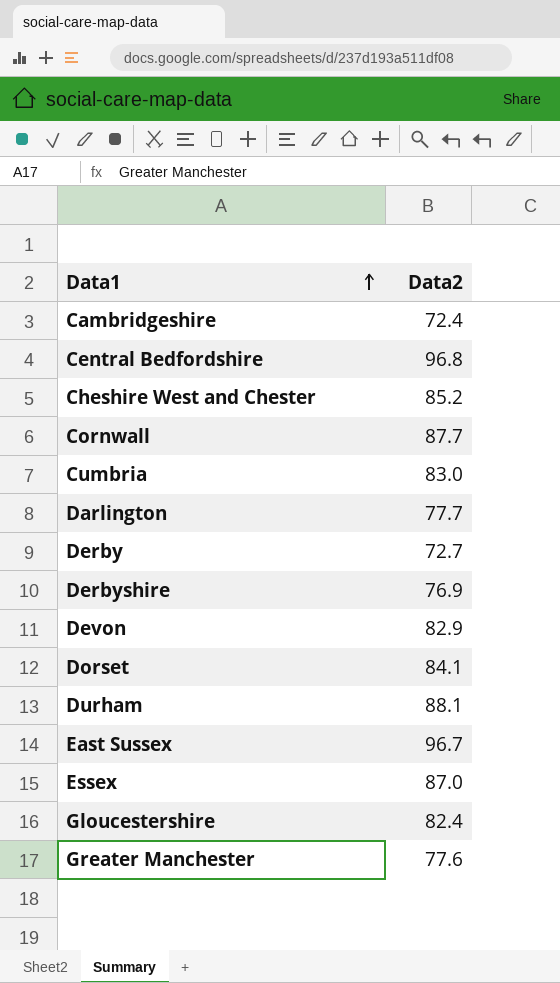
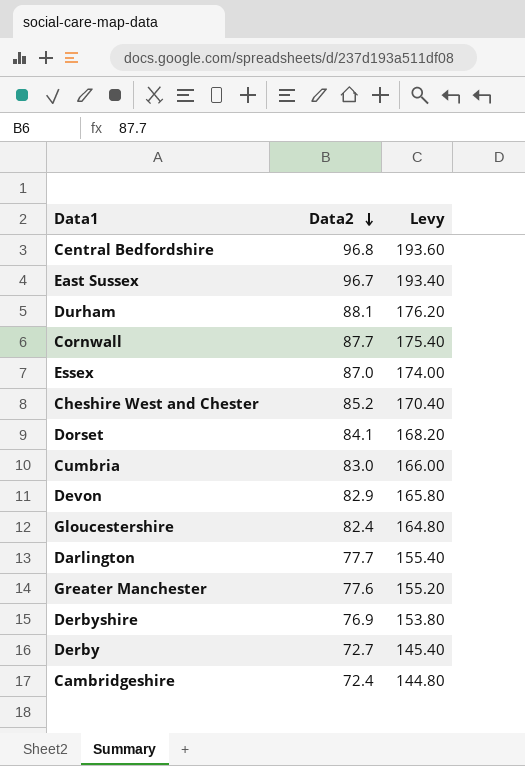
row order: Data1 ascending -> Data2 descending
column Levy | formula: none -> [Data2] * 2

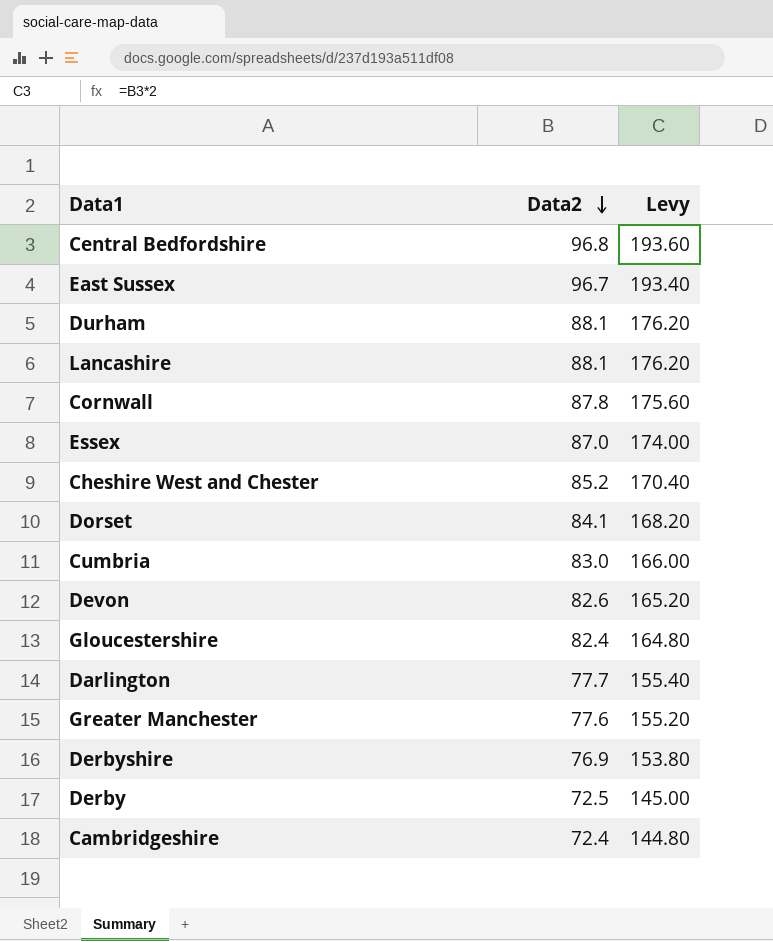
row Lancashire: none -> 88.1 | 176.20
Cornwall | Data2: 87.7 -> 87.8
Cornwall | Levy: 175.40 -> 175.60
Devon | Data2: 82.9 -> 82.6
Devon | Levy: 165.80 -> 165.20
Derby | Data2: 72.7 -> 72.5
Derby | Levy: 145.40 -> 145.00

